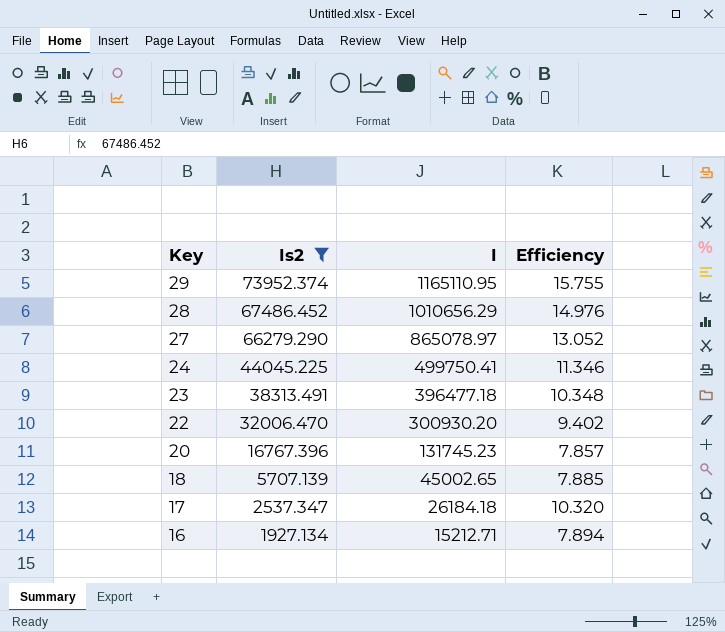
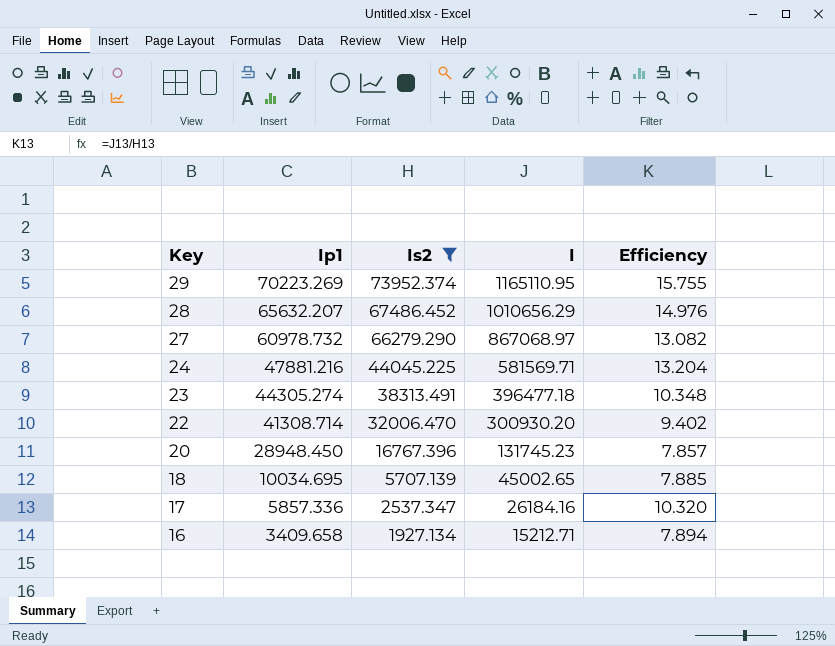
column Ip1 | position: none -> 2
27 | I: 865078.97 -> 867068.97
27 | Efficiency: 13.052 -> 13.082
24 | I: 499750.41 -> 581569.71
24 | Efficiency: 11.346 -> 13.204
17 | I: 26184.18 -> 26184.16

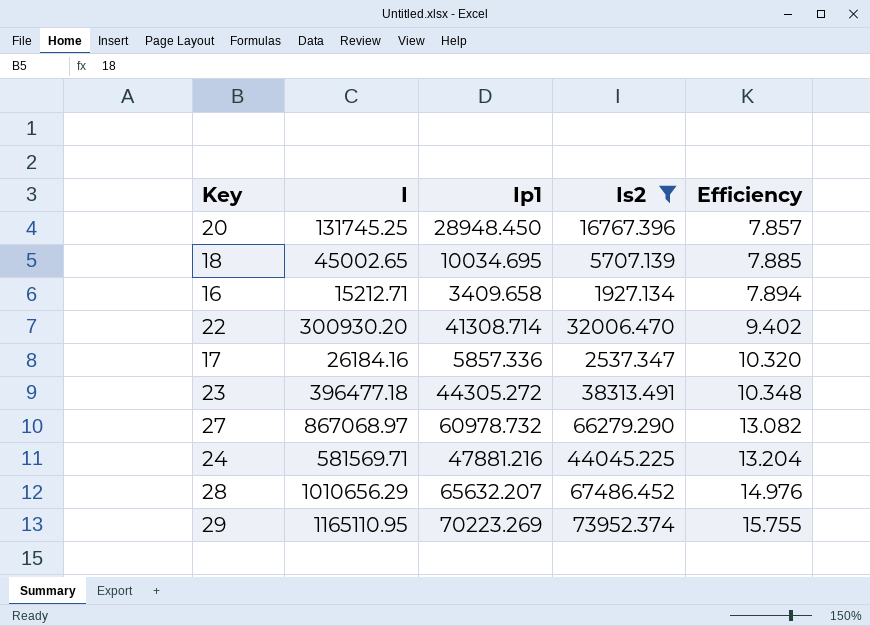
row order: Key descending -> Efficiency ascending
column I | position: 4 -> 2
20 | I: 131745.23 -> 131745.25
23 | Ip1: 44305.274 -> 44305.272

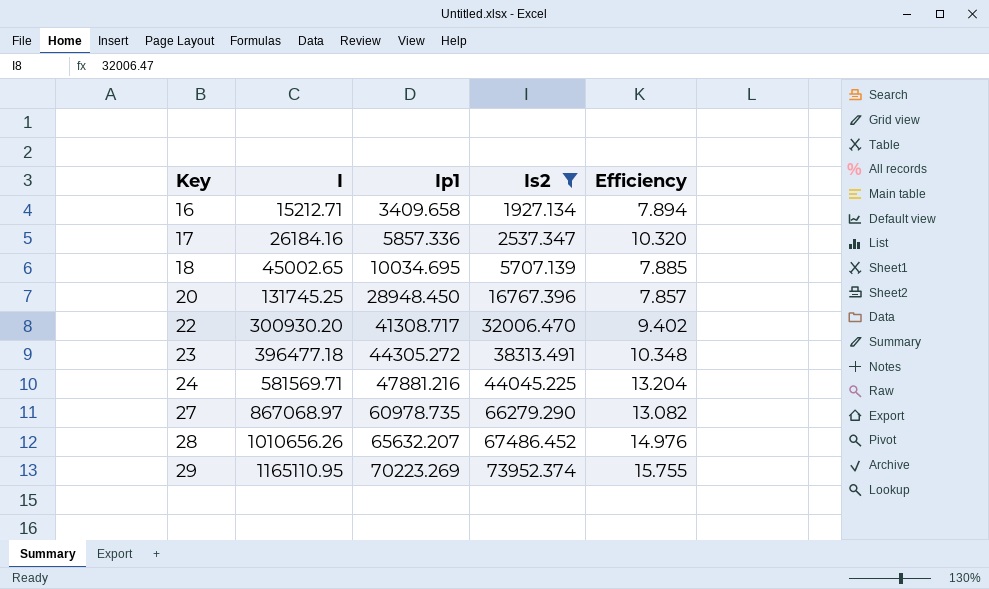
row order: Efficiency ascending -> Key ascending
22 | Ip1: 41308.714 -> 41308.717
27 | Ip1: 60978.732 -> 60978.735
28 | I: 1010656.29 -> 1010656.26

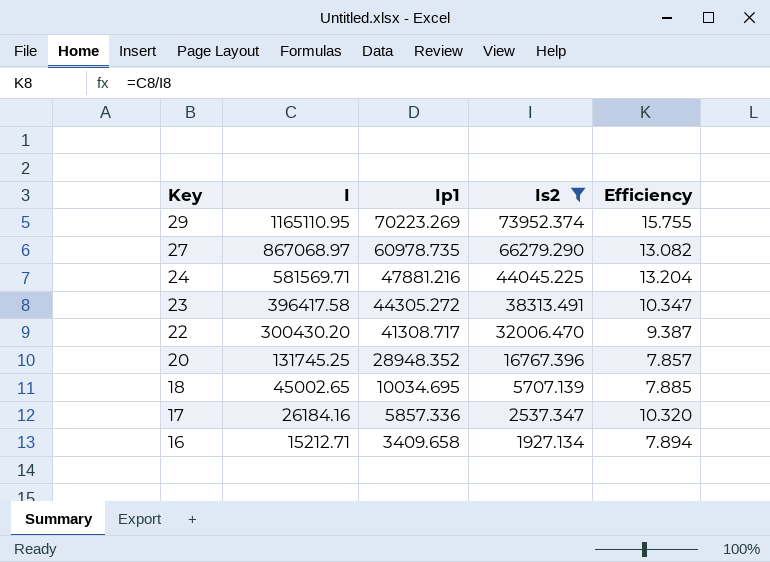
row order: Key ascending -> Key descending
row 28: 1010656.26 | 65632.207 | 67486.452 | 14.976 -> none
23 | I: 396477.18 -> 396417.58
23 | Efficiency: 10.348 -> 10.347
22 | I: 300930.20 -> 300430.20
22 | Efficiency: 9.402 -> 9.387
20 | Ip1: 28948.450 -> 28948.352

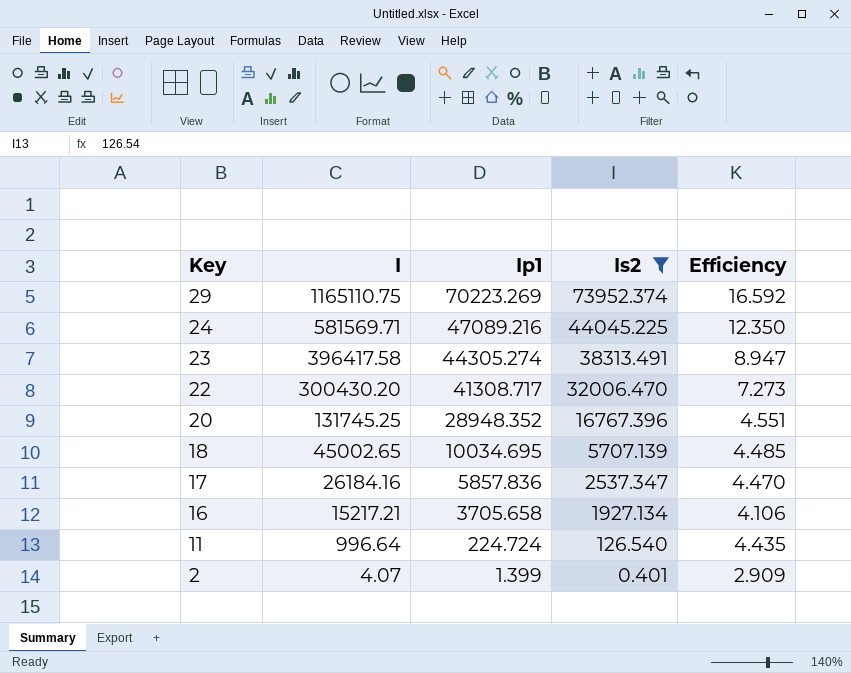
column Efficiency | formula: [I] / [Is2] -> [I] / [Ip1]
row 27: 867068.97 | 60978.735 | 66279.290 | 13.082 -> none
29 | I: 1165110.95 -> 1165110.75
24 | Ip1: 47881.216 -> 47089.216
23 | Ip1: 44305.272 -> 44305.274
17 | Ip1: 5857.336 -> 5857.836
16 | I: 15212.71 -> 15217.21
16 | Ip1: 3409.658 -> 3705.658
row 11: none -> 996.64 | 224.724 | 126.540 | 4.435
row 2: none -> 4.07 | 1.399 | 0.401 | 2.909

